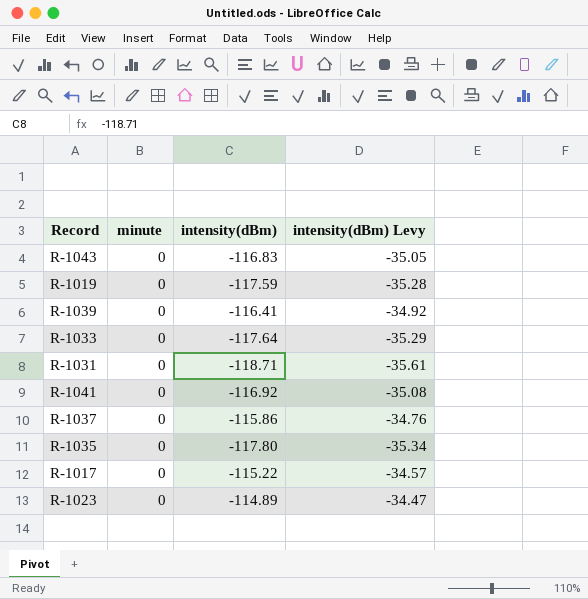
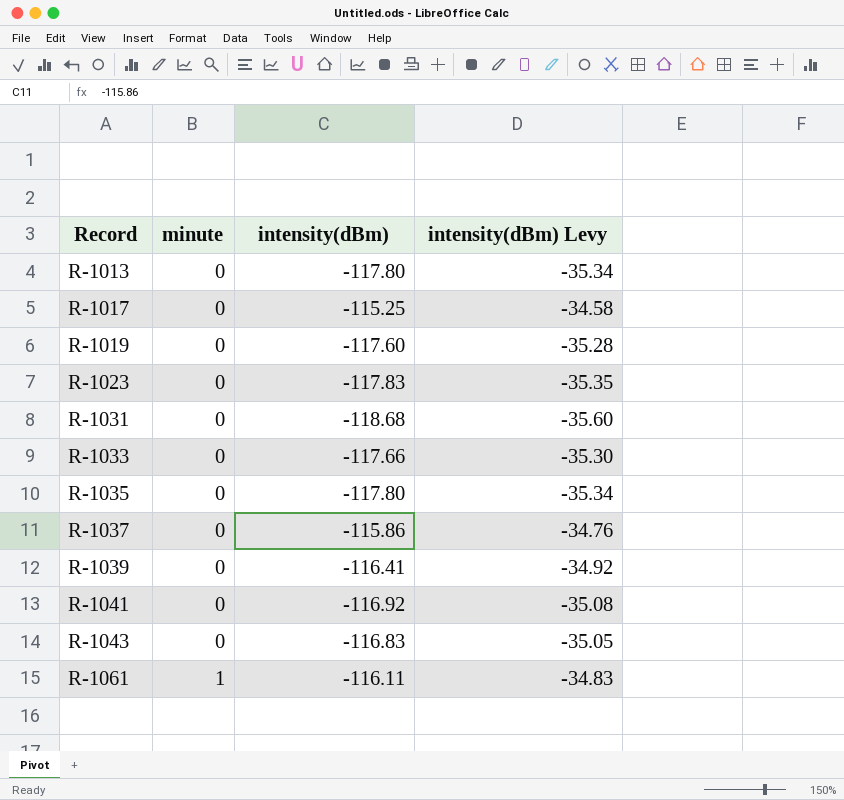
row order: none -> Record ascending
row R-1013: none -> 0 | -117.80 | -35.34
R-1017 | intensity(dBm): -115.22 -> -115.25
R-1017 | intensity(dBm) Levy: -34.57 -> -34.58
R-1019 | intensity(dBm): -117.59 -> -117.60
R-1023 | intensity(dBm): -114.89 -> -117.83
R-1023 | intensity(dBm) Levy: -34.47 -> -35.35
R-1031 | intensity(dBm): -118.71 -> -118.68
R-1031 | intensity(dBm) Levy: -35.61 -> -35.60
R-1033 | intensity(dBm): -117.64 -> -117.66
R-1033 | intensity(dBm) Levy: -35.29 -> -35.30
row R-1061: none -> 1 | -116.11 | -34.83

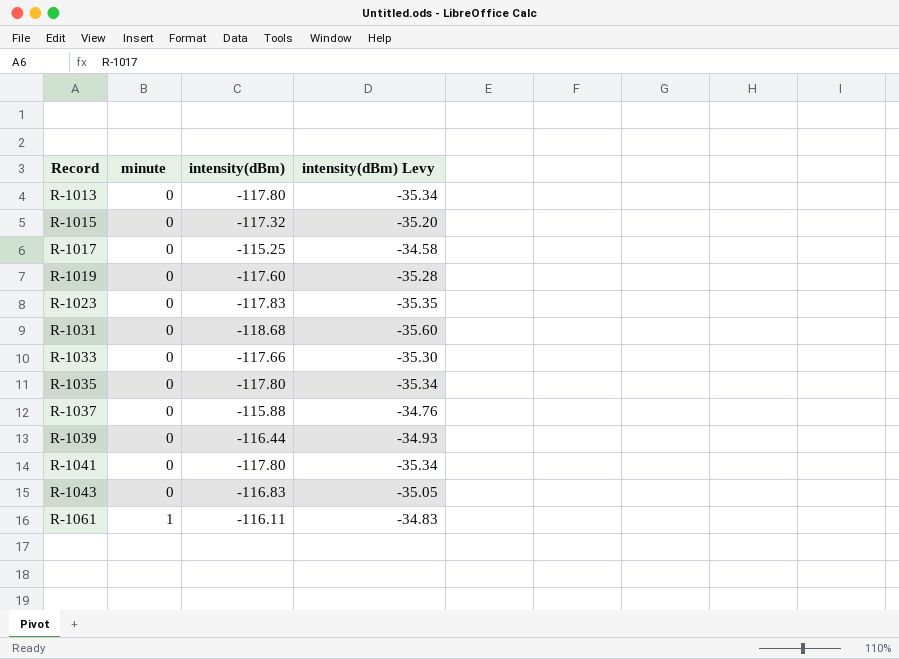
row R-1015: none -> 0 | -117.32 | -35.20
R-1037 | intensity(dBm): -115.86 -> -115.88
R-1039 | intensity(dBm): -116.41 -> -116.44
R-1039 | intensity(dBm) Levy: -34.92 -> -34.93
R-1041 | intensity(dBm): -116.92 -> -117.80
R-1041 | intensity(dBm) Levy: -35.08 -> -35.34

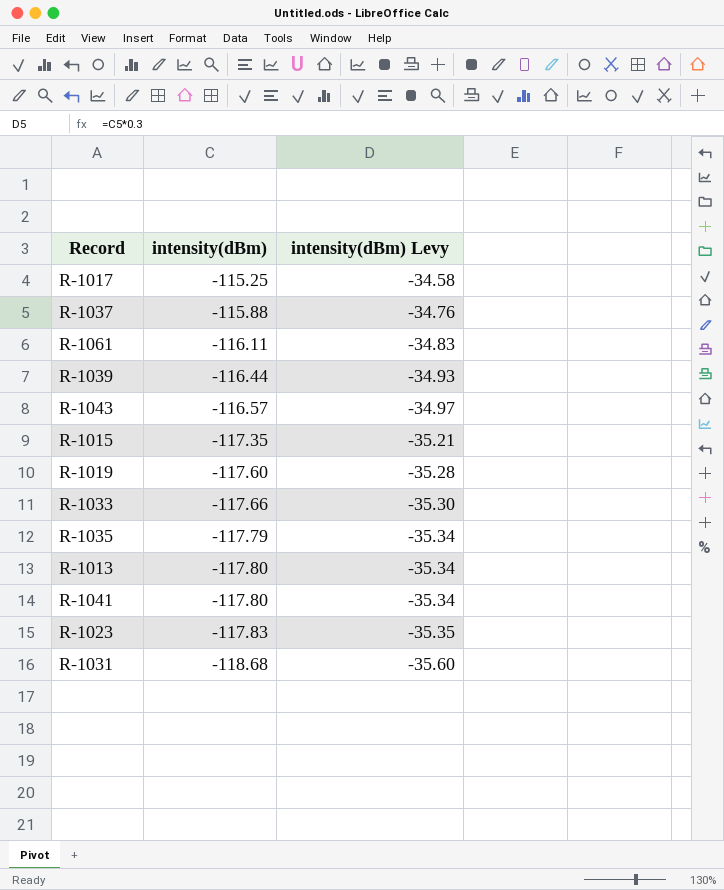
row order: Record ascending -> intensity(dBm) descending
column minute | position: 2 -> none
R-1043 | intensity(dBm): -116.83 -> -116.57
R-1043 | intensity(dBm) Levy: -35.05 -> -34.97
R-1015 | intensity(dBm): -117.32 -> -117.35
R-1015 | intensity(dBm) Levy: -35.20 -> -35.21
R-1035 | intensity(dBm): -117.80 -> -117.79

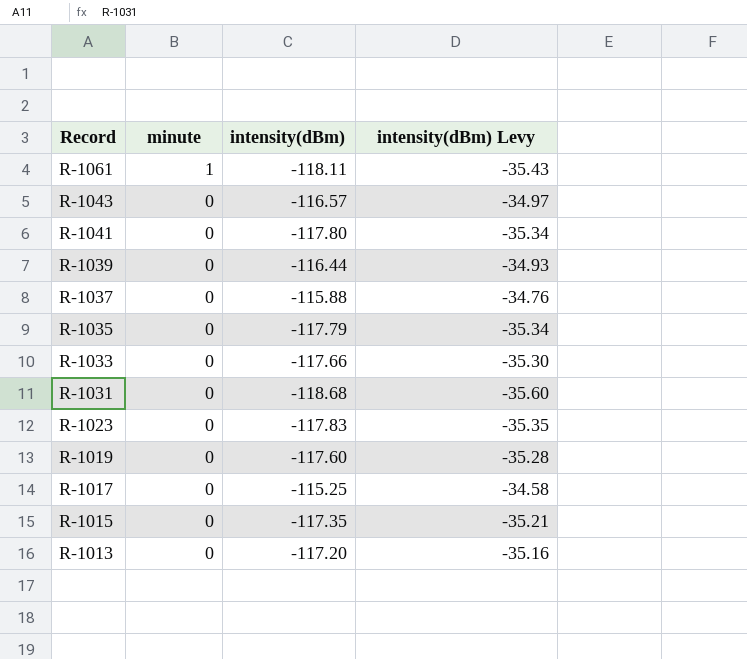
row order: intensity(dBm) descending -> Record descending
column minute | position: none -> 2
R-1061 | intensity(dBm): -116.11 -> -118.11
R-1061 | intensity(dBm) Levy: -34.83 -> -35.43
R-1013 | intensity(dBm): -117.80 -> -117.20
R-1013 | intensity(dBm) Levy: -35.34 -> -35.16

